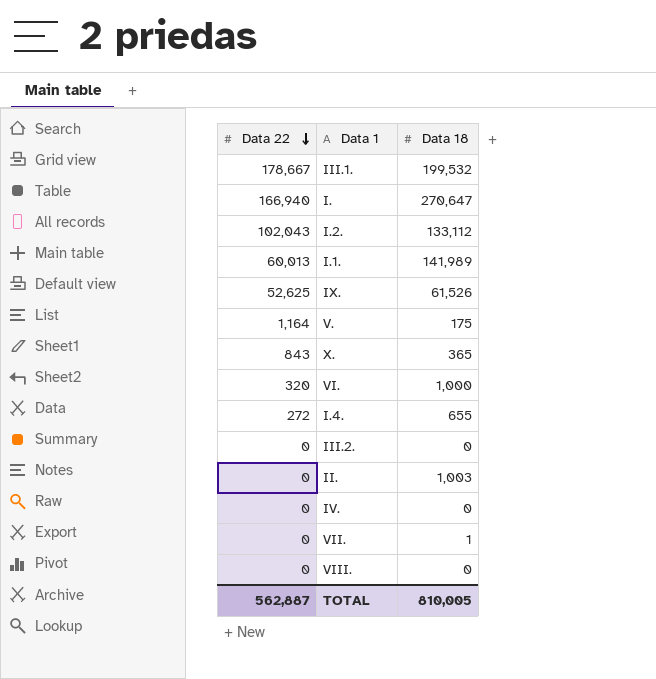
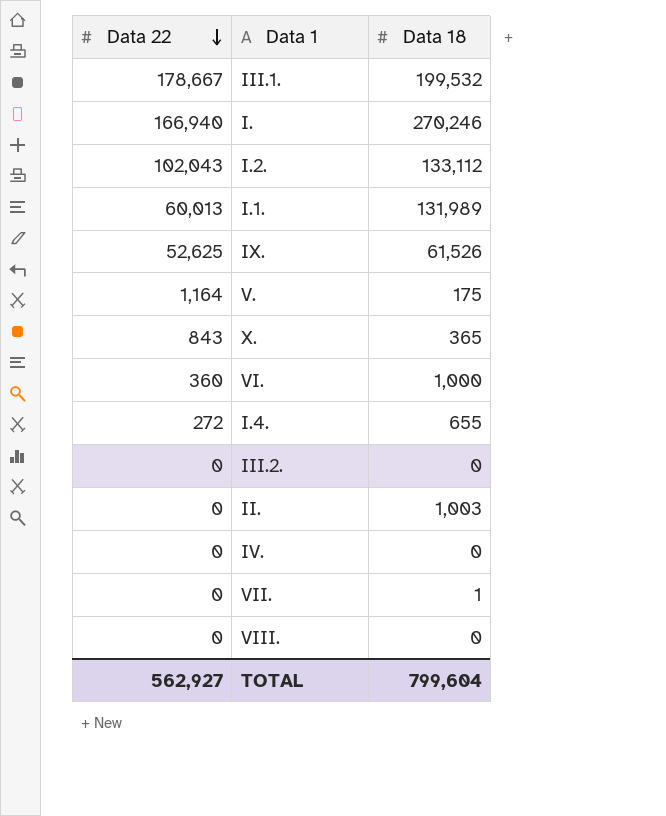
I. | Data 18: 270,647 -> 270,246
I.1. | Data 18: 141,989 -> 131,989
VI. | Data 22: 320 -> 360
TOTAL | Data 22: 562,887 -> 562,927
TOTAL | Data 18: 810,005 -> 799,604

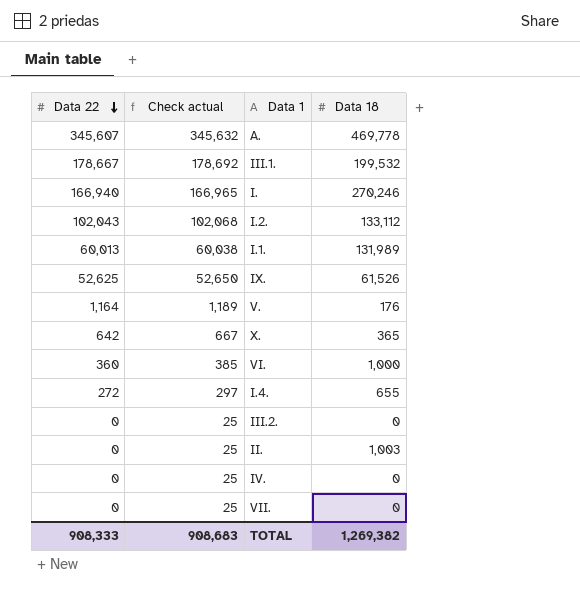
column Check actual | formula: none -> [Data 22] + 25
row VIII.: 0 | 0 -> none
row A.: none -> 345,607 | 345,632 | 469,778
V. | Data 18: 175 -> 176
X. | Data 22: 843 -> 642
VII. | Data 18: 1 -> 0
TOTAL | Data 22: 562,927 -> 908,333
TOTAL | Data 18: 799,604 -> 1,269,382

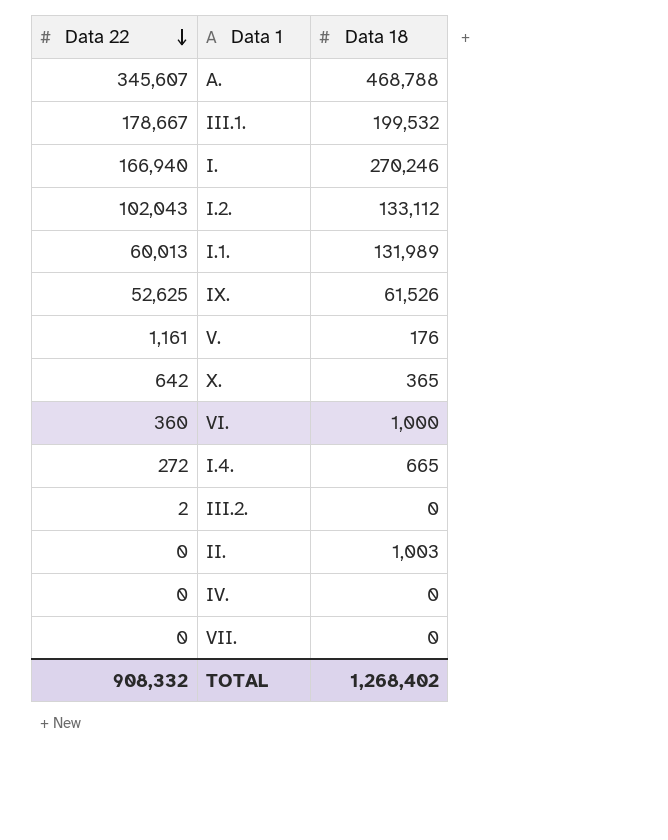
column Check actual | formula: [Data 22] + 25 -> none
A. | Data 18: 469,778 -> 468,788
V. | Data 22: 1,164 -> 1,161
I.4. | Data 18: 655 -> 665
III.2. | Data 22: 0 -> 2
TOTAL | Data 22: 908,333 -> 908,332
TOTAL | Data 18: 1,269,382 -> 1,268,402

